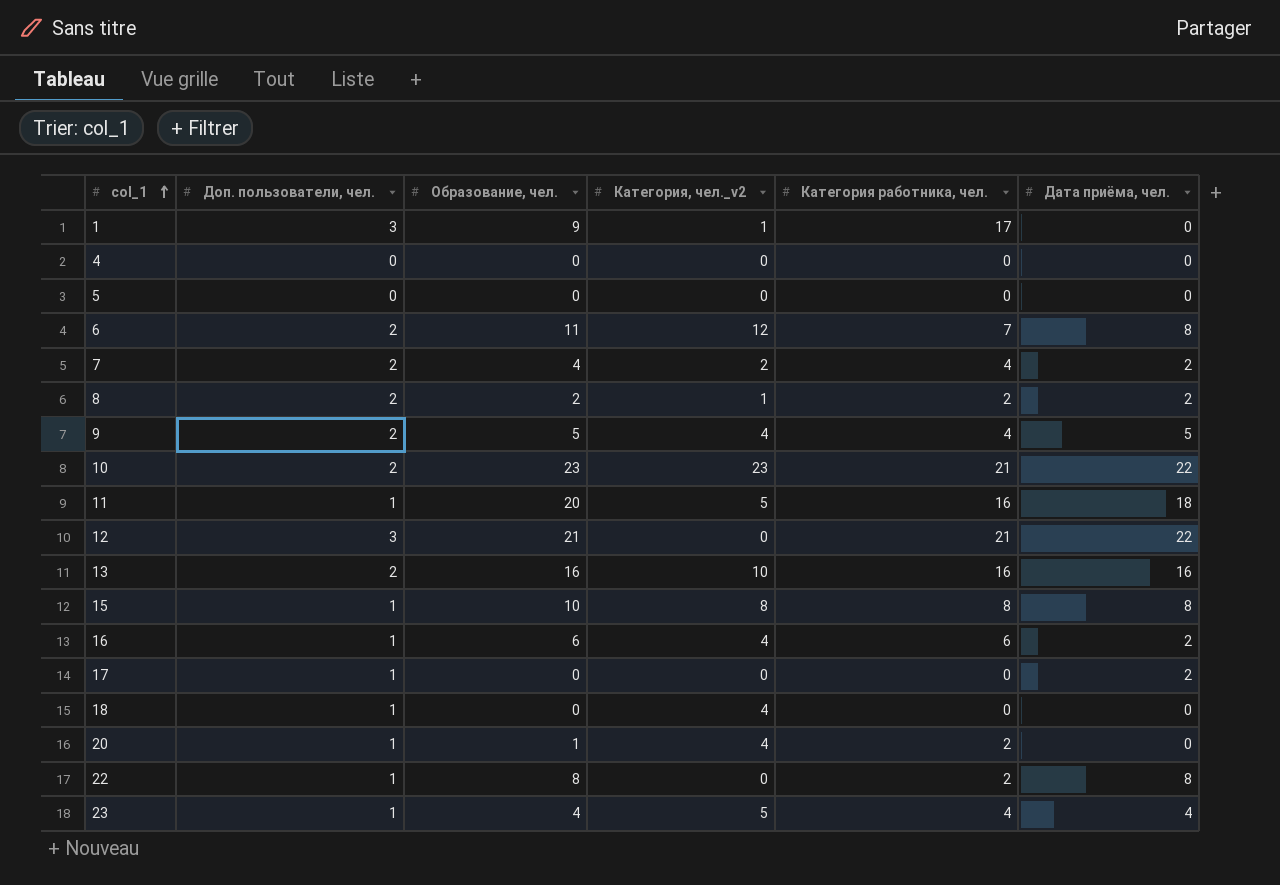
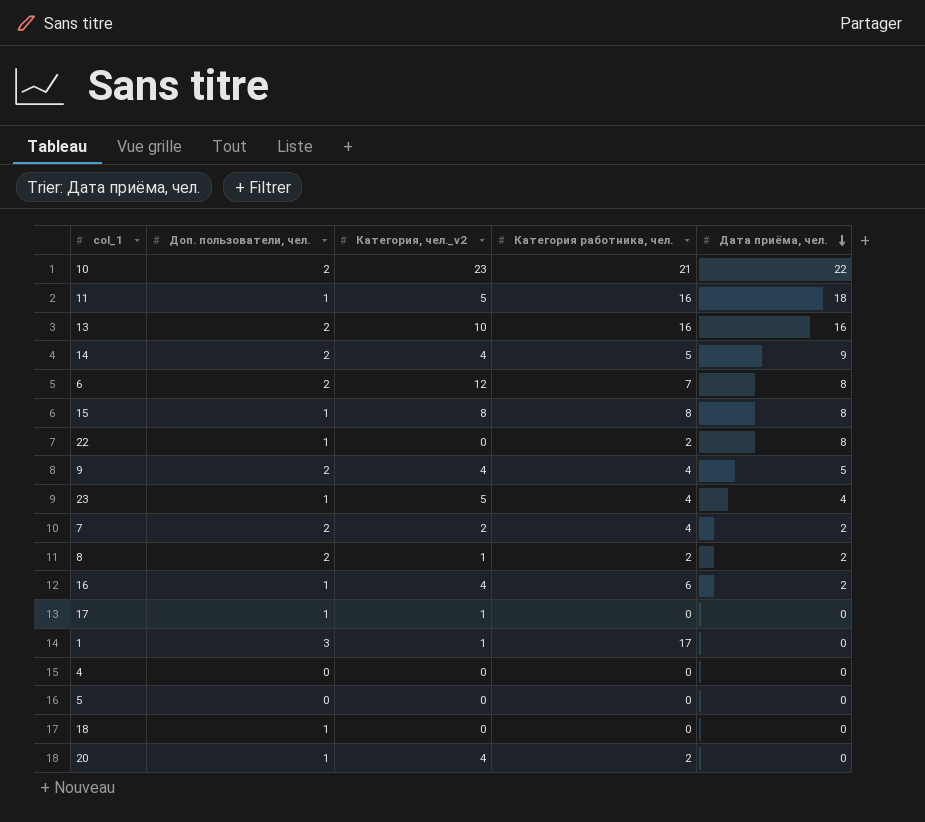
row order: col_1 ascending -> Дата приёма, чел. descending
column Образование, чел. | position: 3 -> none
row 12: 3 | 21 | 0 | 21 | 22 -> none
row 14: none -> 2 | 4 | 5 | 9
17 | Категория, чел._v2: 0 -> 1
17 | Дата приёма, чел.: 2 -> 0
18 | Категория, чел._v2: 4 -> 0

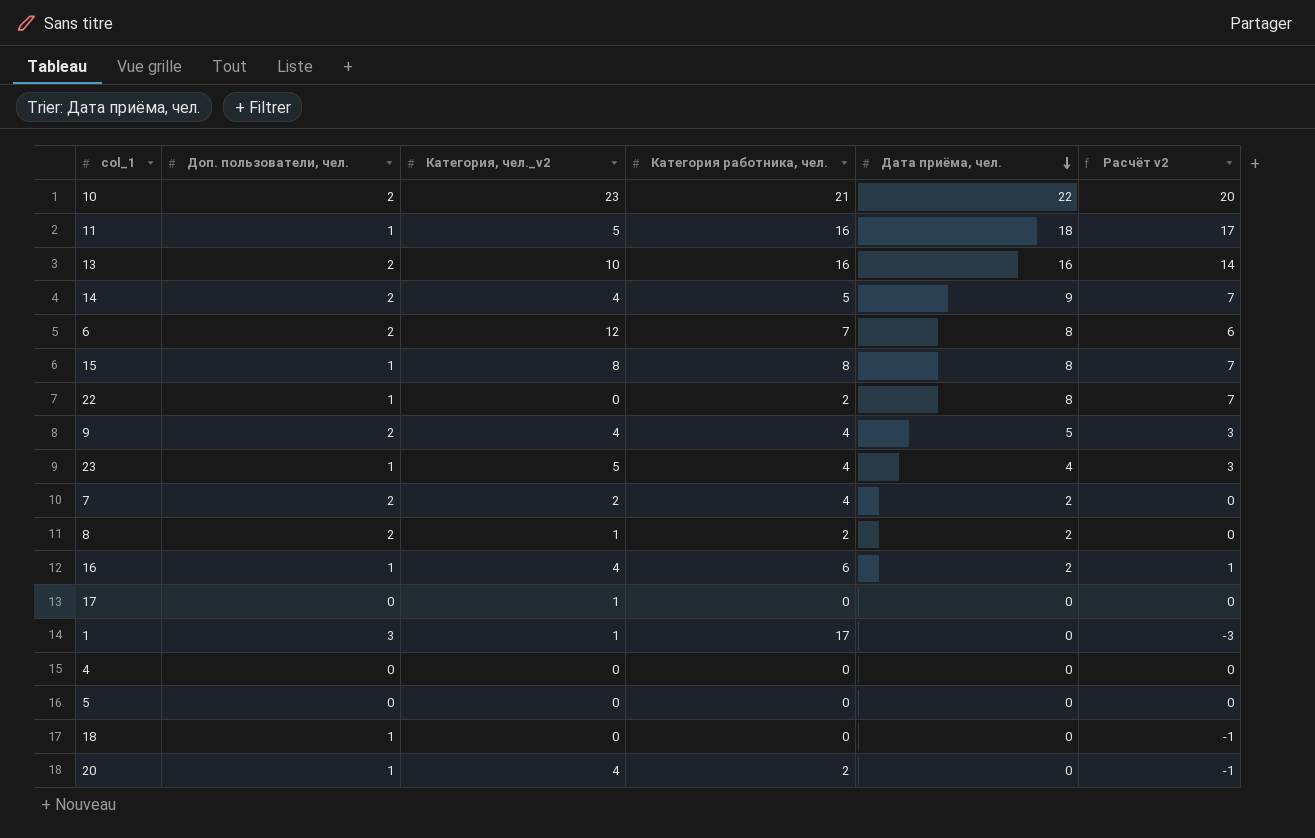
column Расчёт v2 | formula: none -> [Дата приёма, чел.] - [Доп. пользователи, чел.]
17 | Доп. пользователи, чел.: 1 -> 0

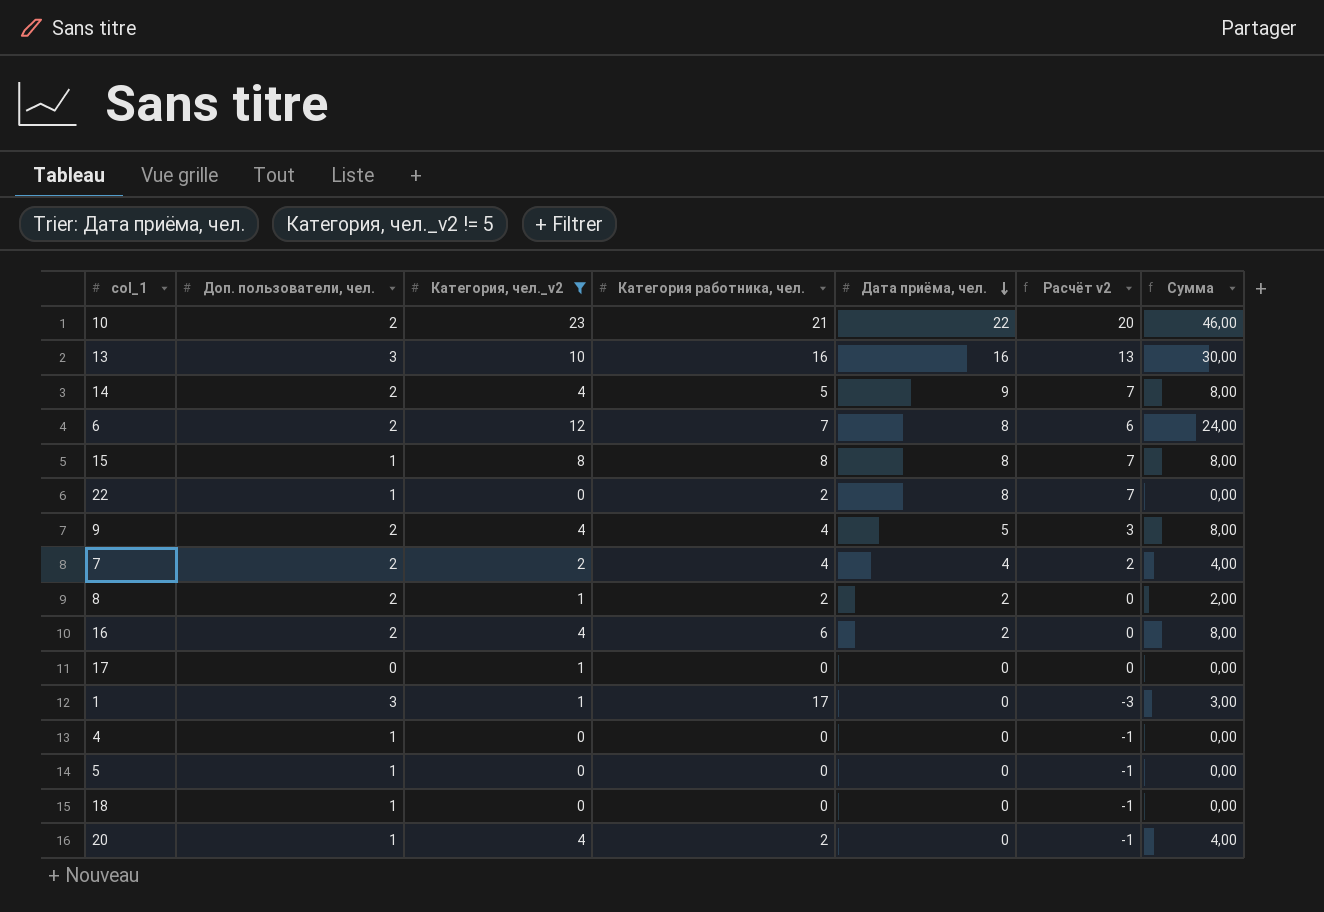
filter: none -> Категория, чел._v2 != 5
column Сумма | formula: none -> [Доп. пользователи, чел.] * [Категория, чел._v2]
13 | Доп. пользователи, чел.: 2 -> 3
13 | Расчёт v2: 14 -> 13
7 | Дата приёма, чел.: 2 -> 4
7 | Расчёт v2: 0 -> 2
16 | Доп. пользователи, чел.: 1 -> 2
16 | Расчёт v2: 1 -> 0
4 | Доп. пользователи, чел.: 0 -> 1
4 | Расчёт v2: 0 -> -1
5 | Доп. пользователи, чел.: 0 -> 1
5 | Расчёт v2: 0 -> -1

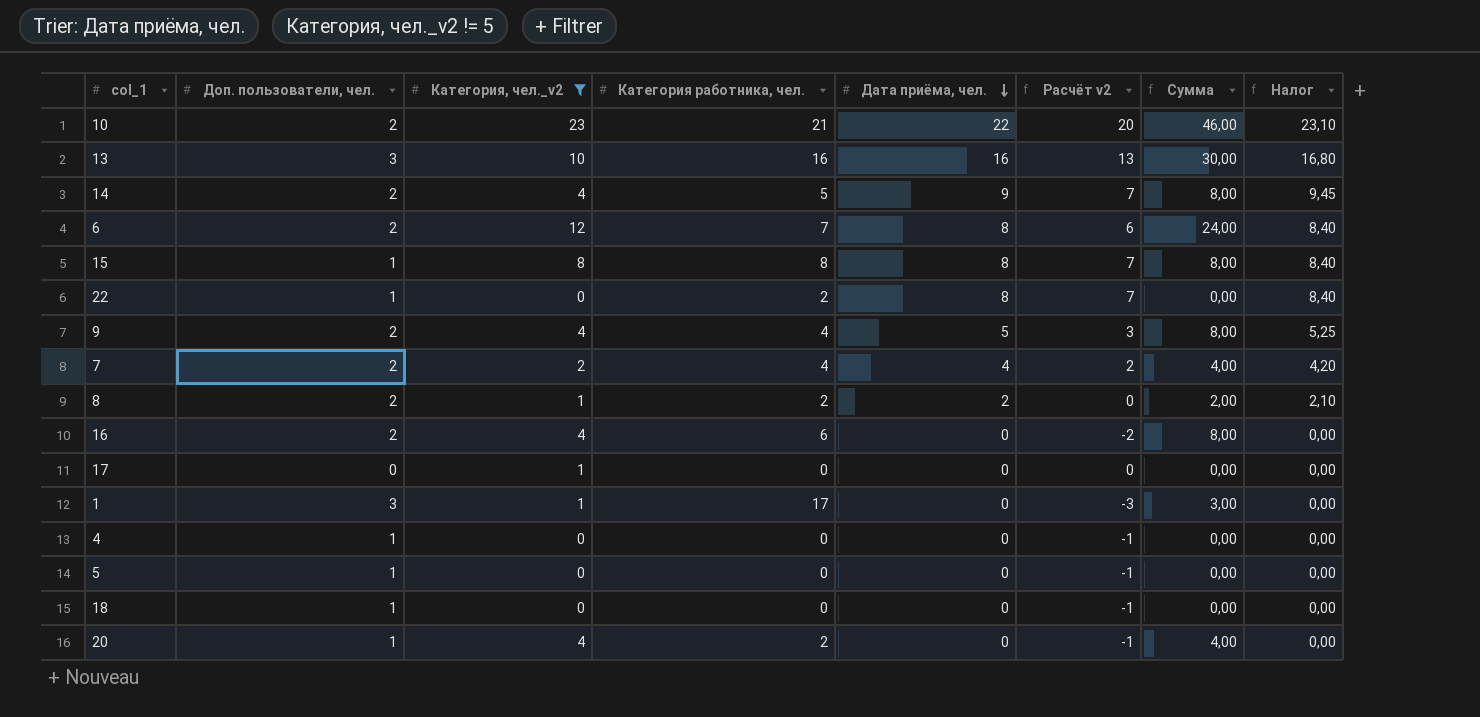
column Налог | formula: none -> [Дата приёма, чел.] * 1,05
16 | Дата приёма, чел.: 2 -> 0
16 | Расчёт v2: 0 -> -2

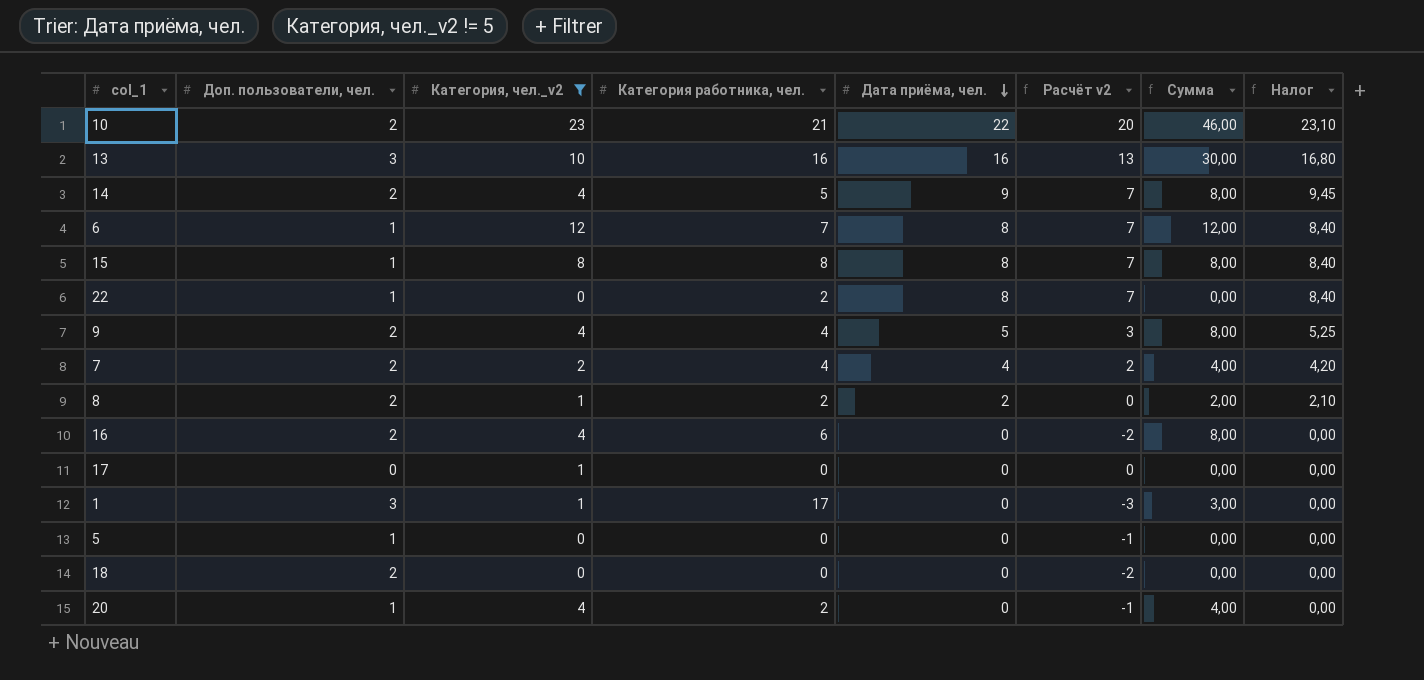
row 4: 1 | 0 | 0 | 0 | -1 | 0,00 | 0,00 -> none
6 | Доп. пользователи, чел.: 2 -> 1
6 | Расчёт v2: 6 -> 7
6 | Сумма: 24,00 -> 12,00
18 | Доп. пользователи, чел.: 1 -> 2
18 | Расчёт v2: -1 -> -2

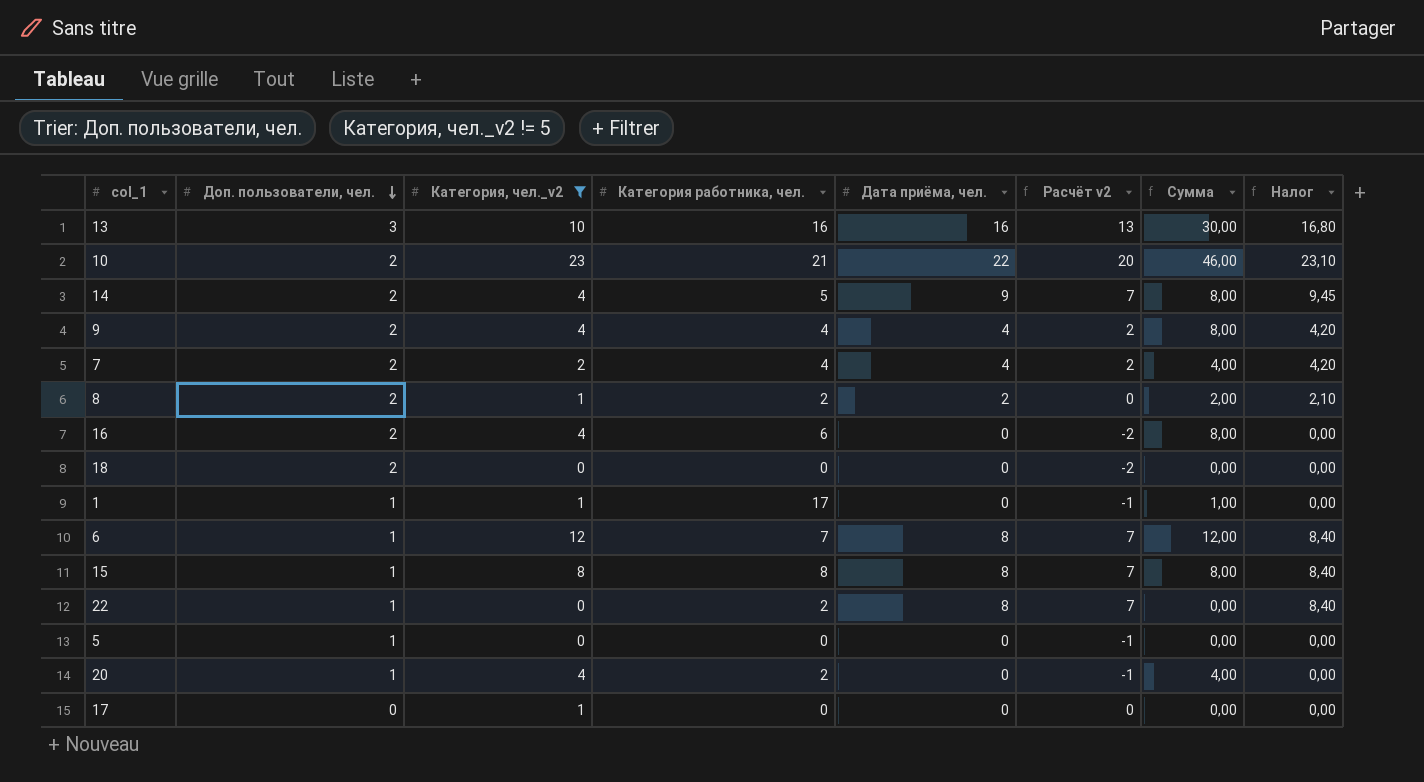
row order: Дата приёма, чел. descending -> Доп. пользователи, чел. descending
9 | Дата приёма, чел.: 5 -> 4
9 | Расчёт v2: 3 -> 2
9 | Налог: 5,25 -> 4,20
1 | Доп. пользователи, чел.: 3 -> 1
1 | Расчёт v2: -3 -> -1
1 | Сумма: 3,00 -> 1,00

